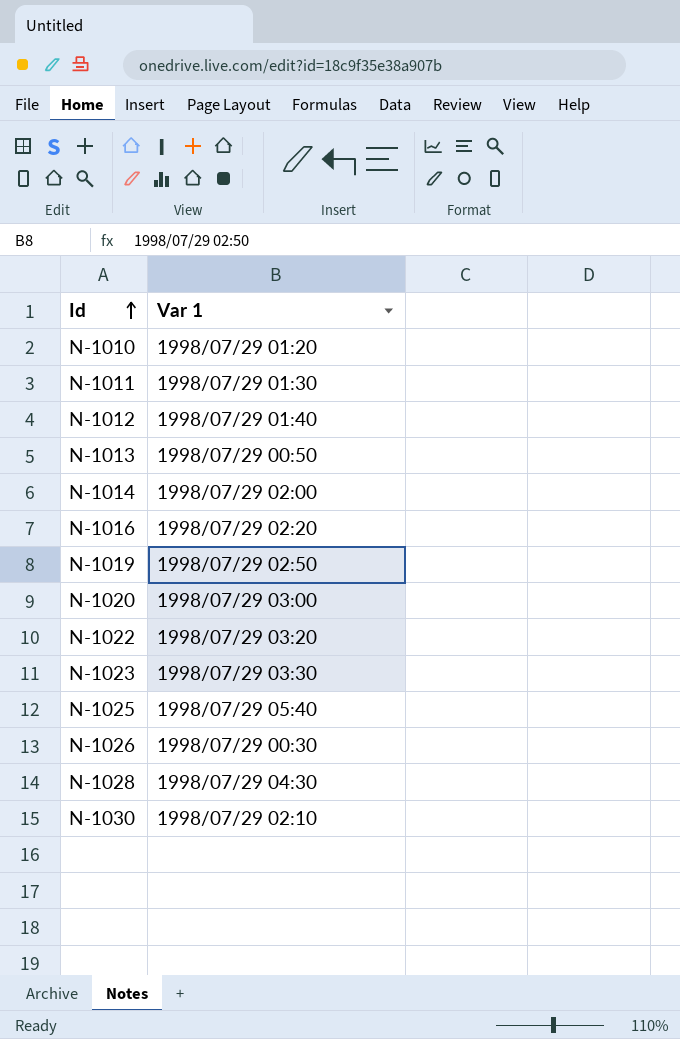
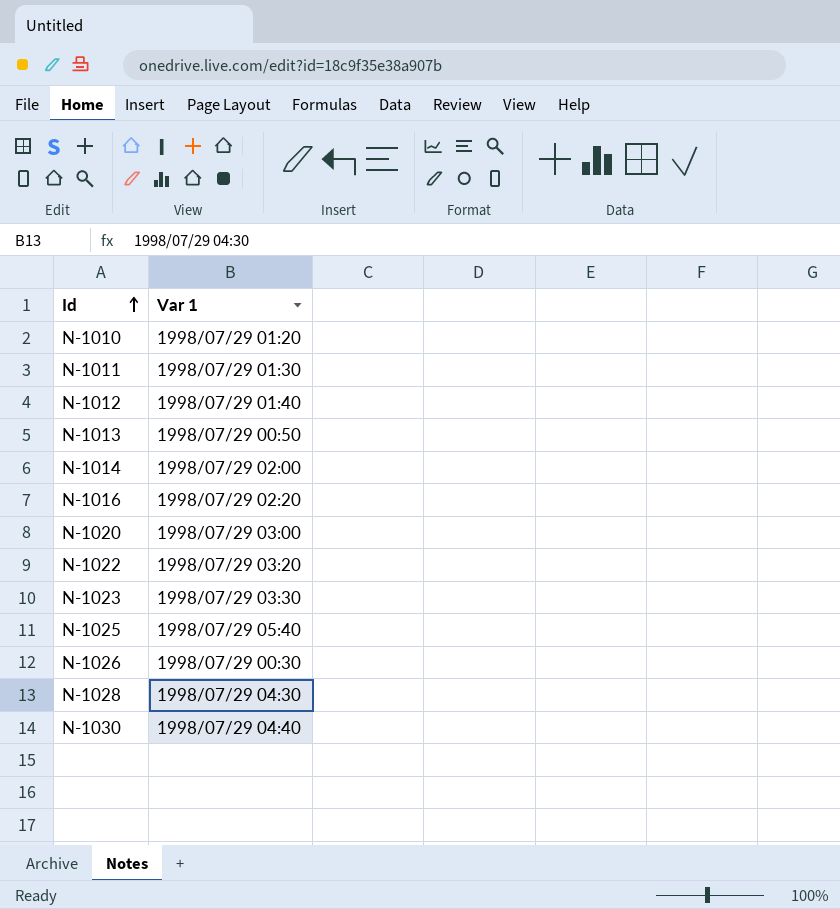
row N-1019: 1998/07/29 02:50 -> none
N-1030 | Var 1: 1998/07/29 02:10 -> 1998/07/29 04:40

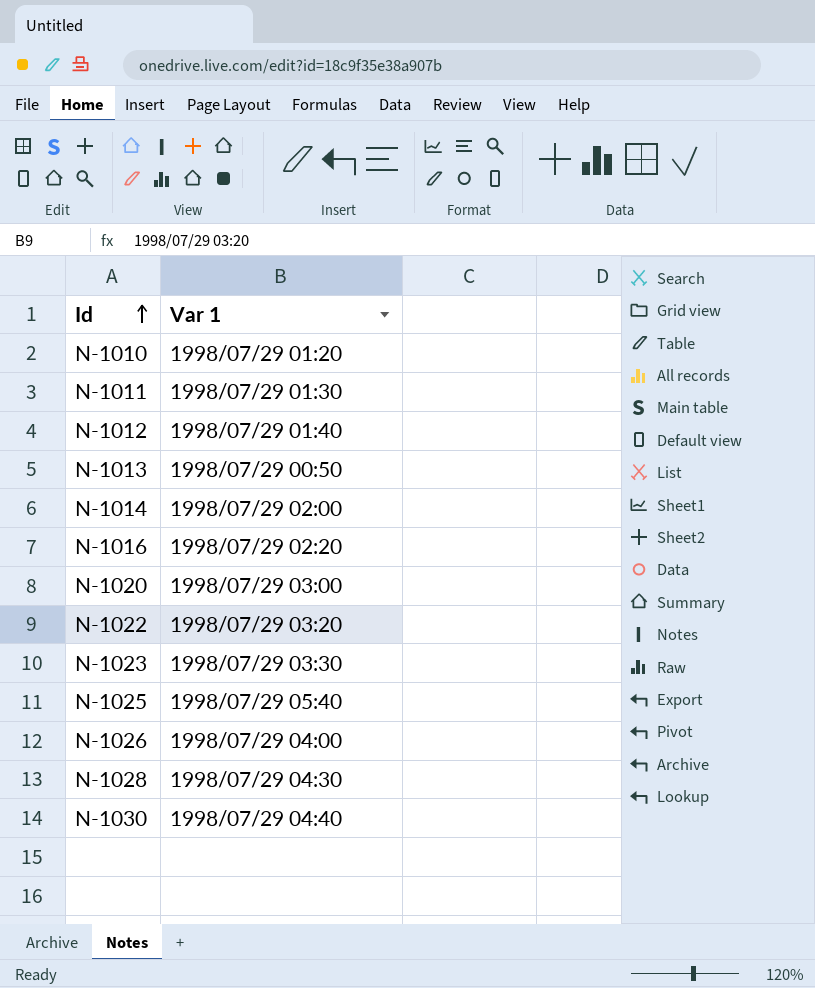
N-1026 | Var 1: 1998/07/29 00:30 -> 1998/07/29 04:00

